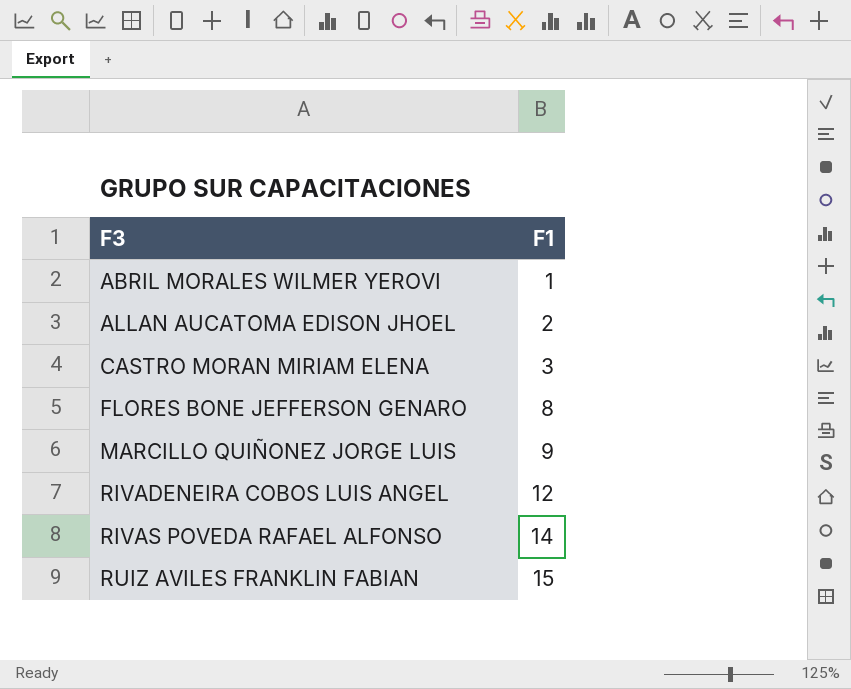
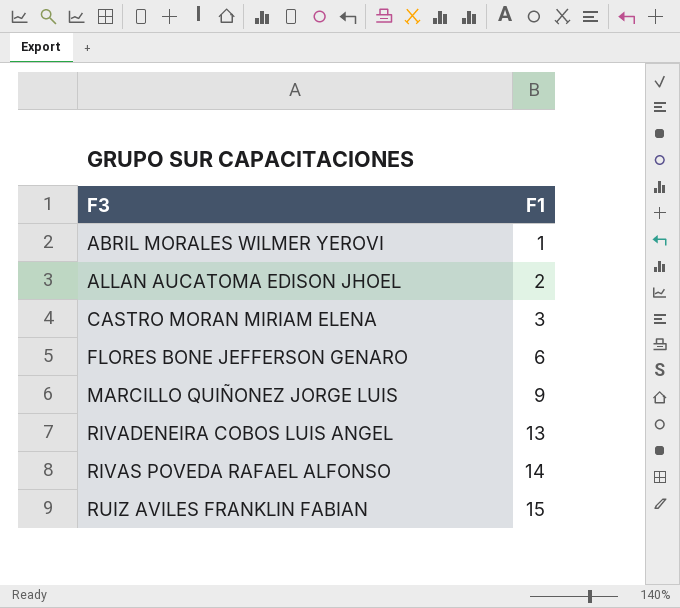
FLORES BONE JEFFERSON GENARO | F1: 8 -> 6
RIVADENEIRA COBOS LUIS ANGEL | F1: 12 -> 13

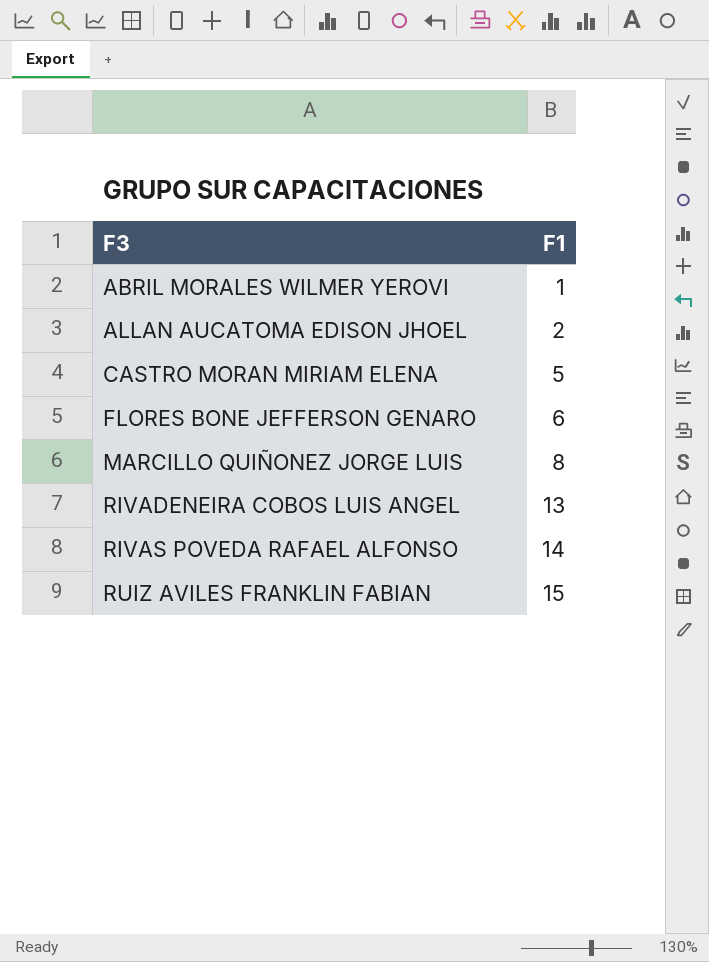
CASTRO MORAN MIRIAM ELENA | F1: 3 -> 5
MARCILLO QUIÑONEZ JORGE LUIS | F1: 9 -> 8

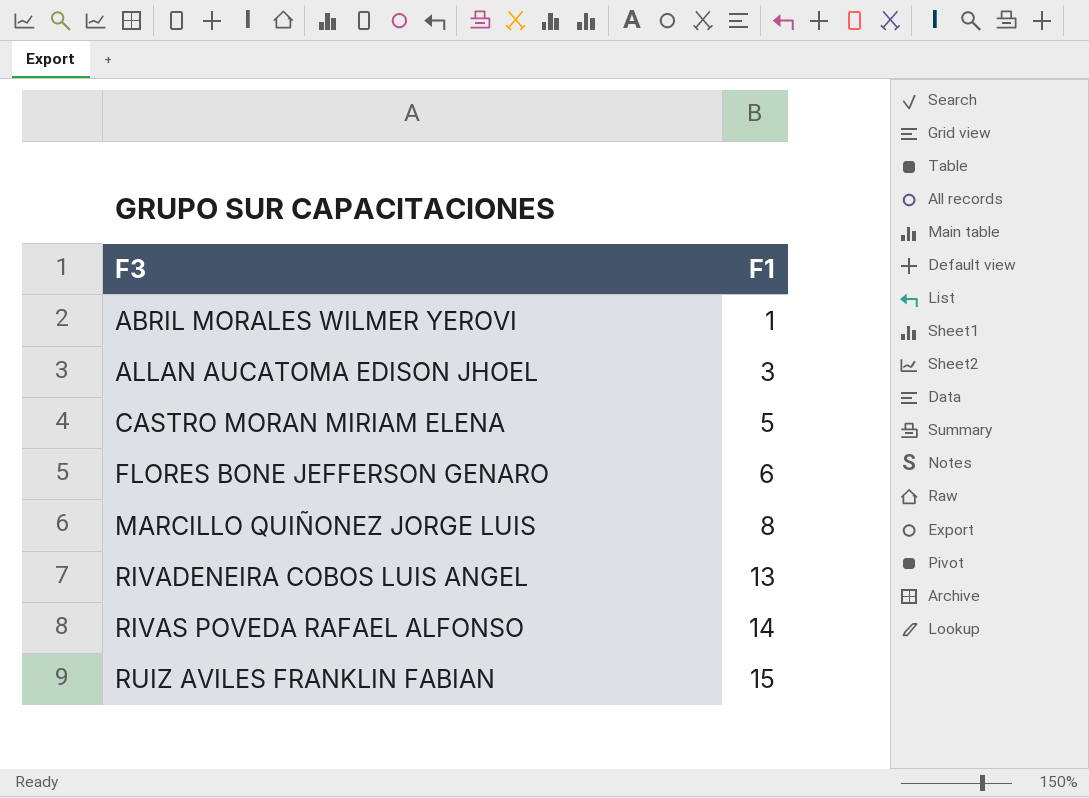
ALLAN AUCATOMA EDISON JHOEL | F1: 2 -> 3

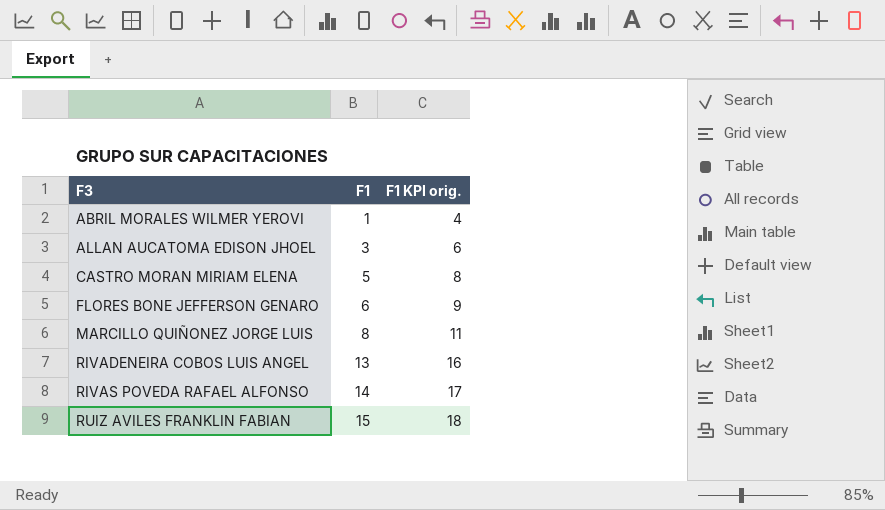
column F1 KPI orig. | formula: none -> [F1] + 3

